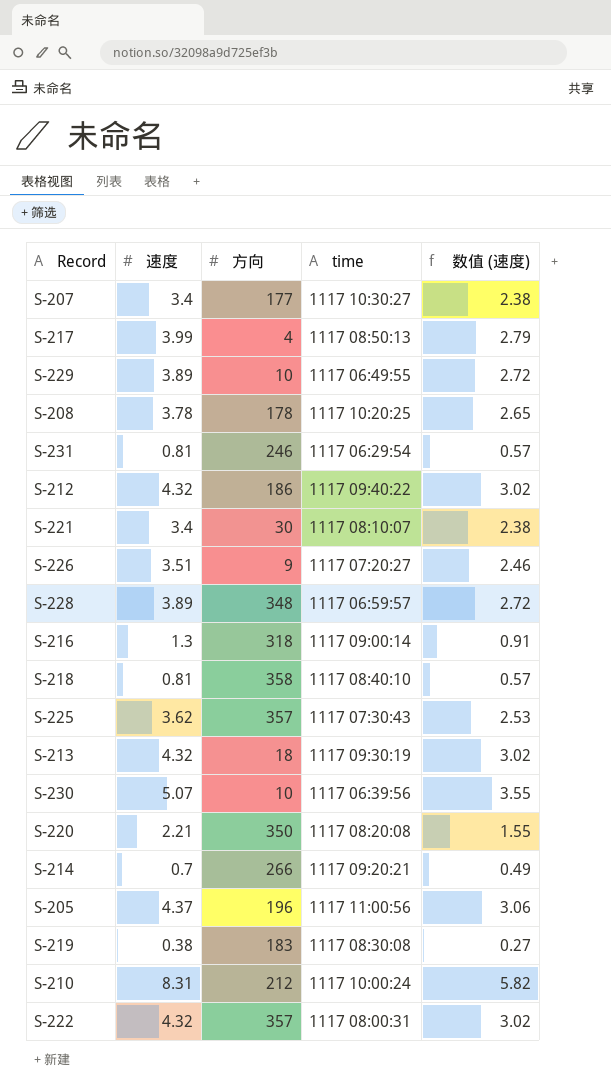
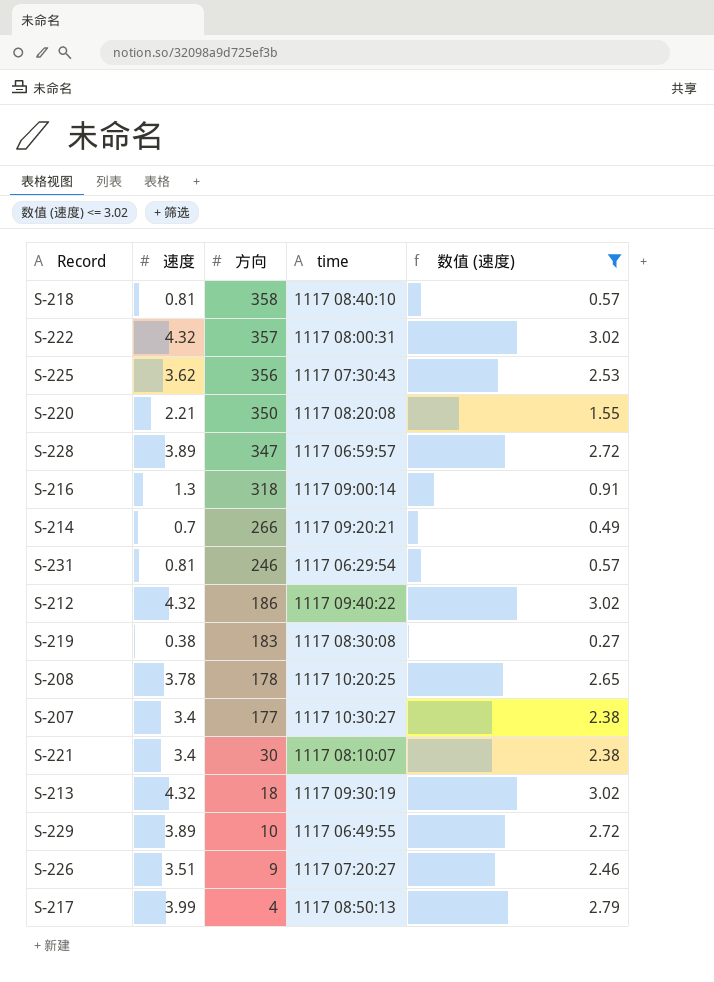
filter: none -> 数值 (速度) <= 3.02
row order: none -> 方向 descending
S-225 | 方向: 357 -> 356
S-228 | 方向: 348 -> 347

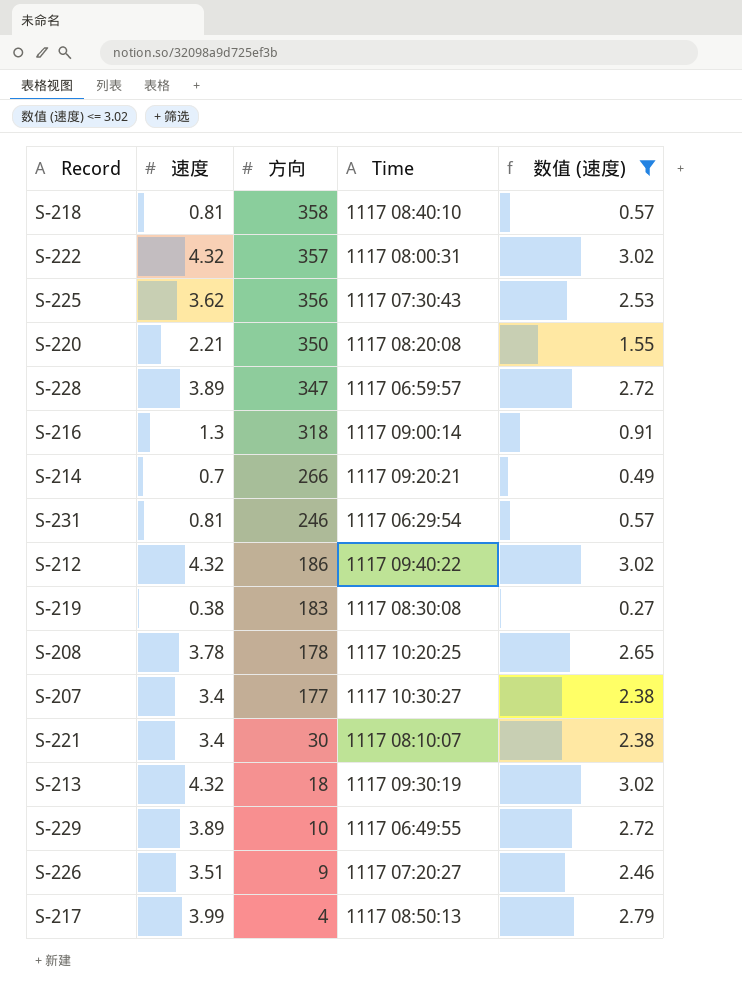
column name: time -> Time

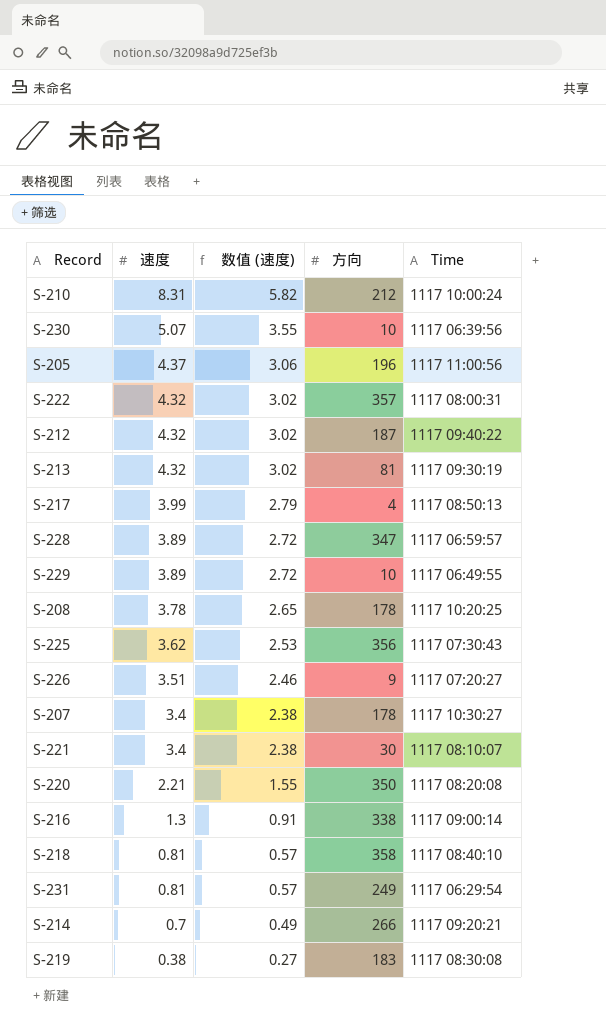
filter: 数值 (速度) <= 3.02 -> none
row order: 方向 descending -> 速度 descending
column 数值 (速度) | position: 5 -> 3
S-212 | 方向: 186 -> 187
S-213 | 方向: 18 -> 81
S-207 | 方向: 177 -> 178
S-216 | 方向: 318 -> 338
S-231 | 方向: 246 -> 249

